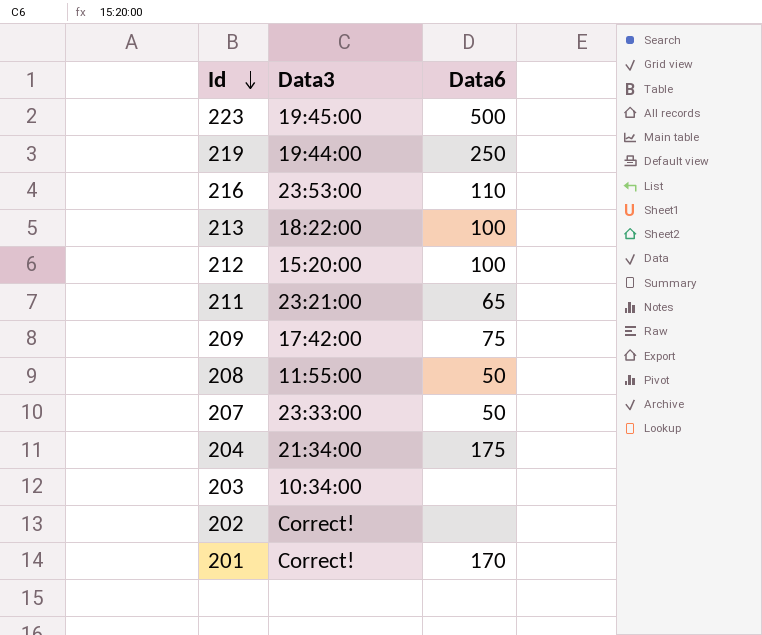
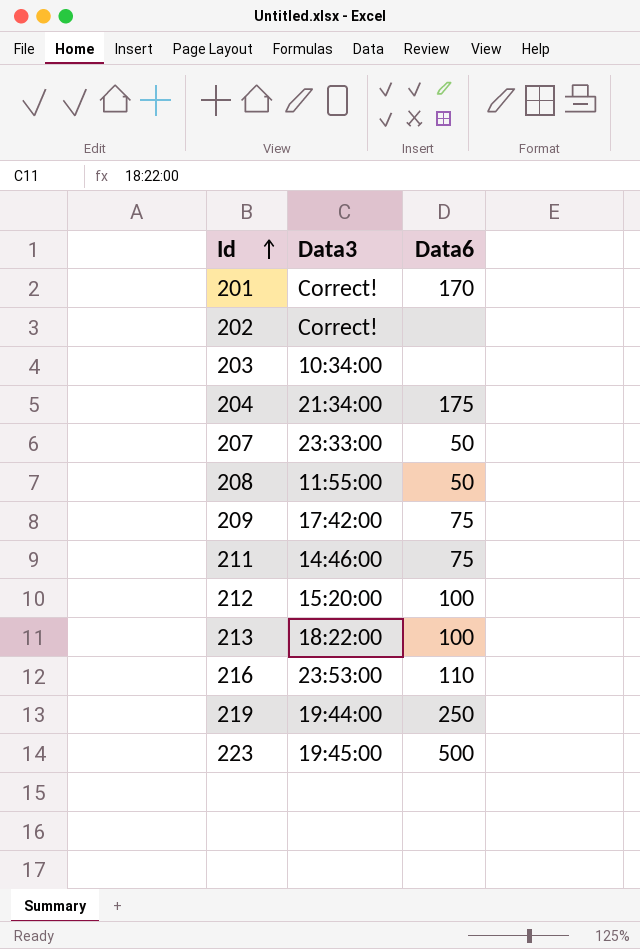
row order: Id descending -> Id ascending
211 | Data3: 23:21:00 -> 14:46:00
211 | Data6: 65 -> 75

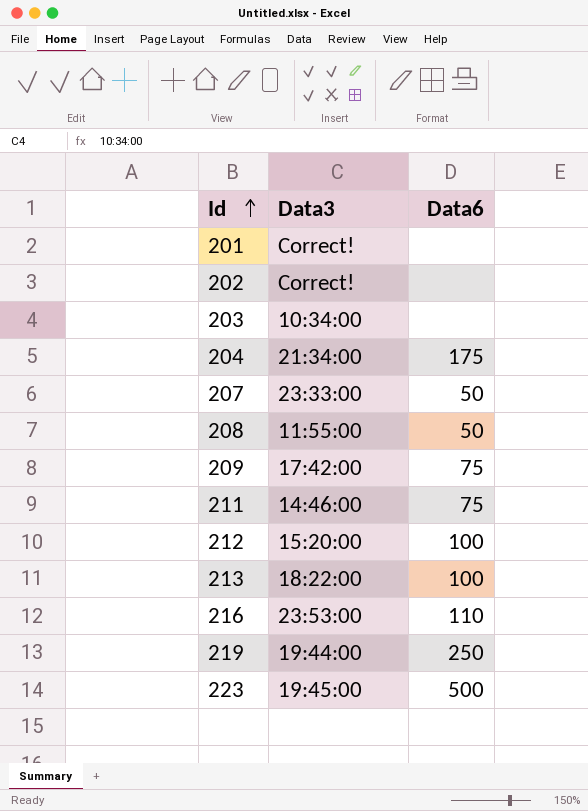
201 | Data6: 170 -> none

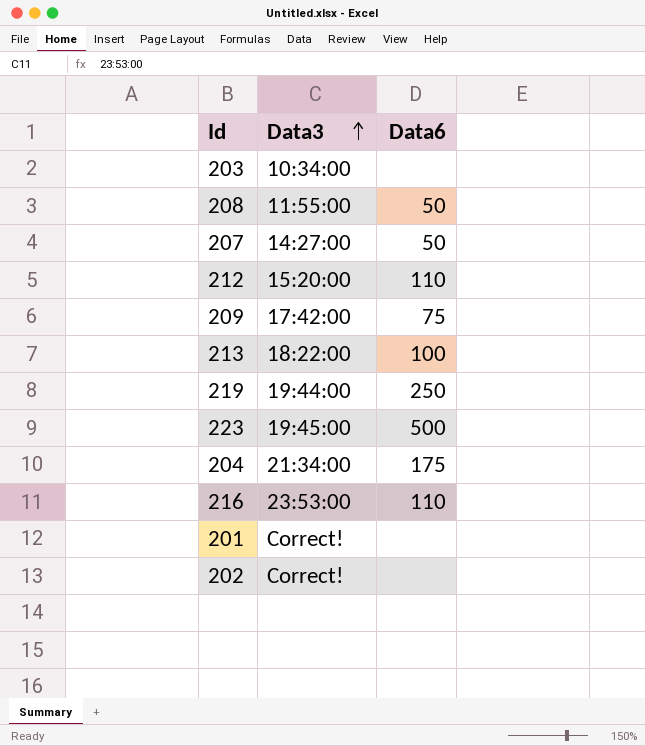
row order: Id ascending -> Data3 ascending
row 211: 14:46:00 | 75 -> none
207 | Data3: 23:33:00 -> 14:27:00
212 | Data6: 100 -> 110

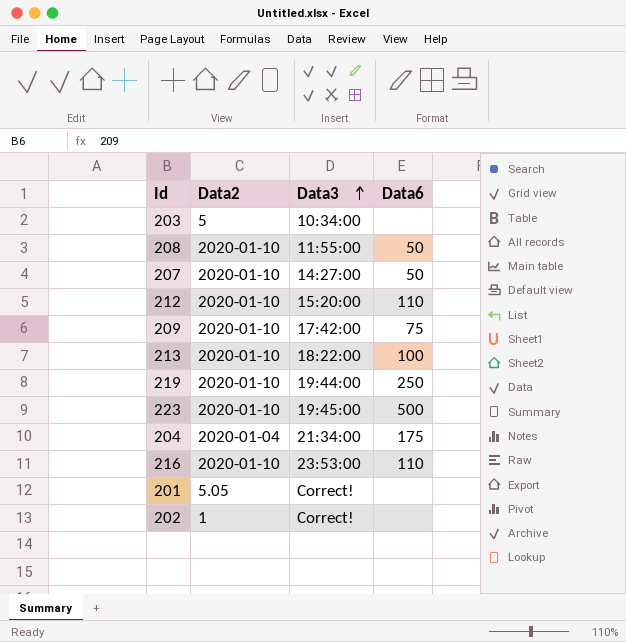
column Data2 | position: none -> 2

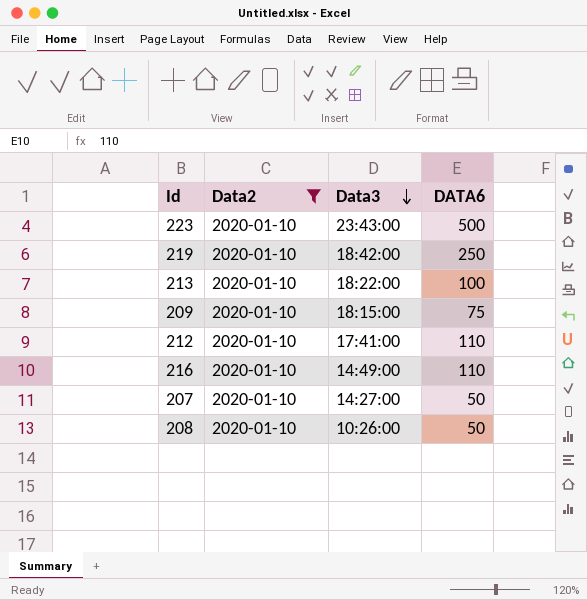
filter: none -> Data2 = 2020-01-10
row order: Data3 ascending -> Data3 descending
column name: Data6 -> DATA6
223 | Data3: 19:45:00 -> 23:43:00
219 | Data3: 19:44:00 -> 18:42:00
209 | Data3: 17:42:00 -> 18:15:00
212 | Data3: 15:20:00 -> 17:41:00
216 | Data3: 23:53:00 -> 14:49:00
208 | Data3: 11:55:00 -> 10:26:00

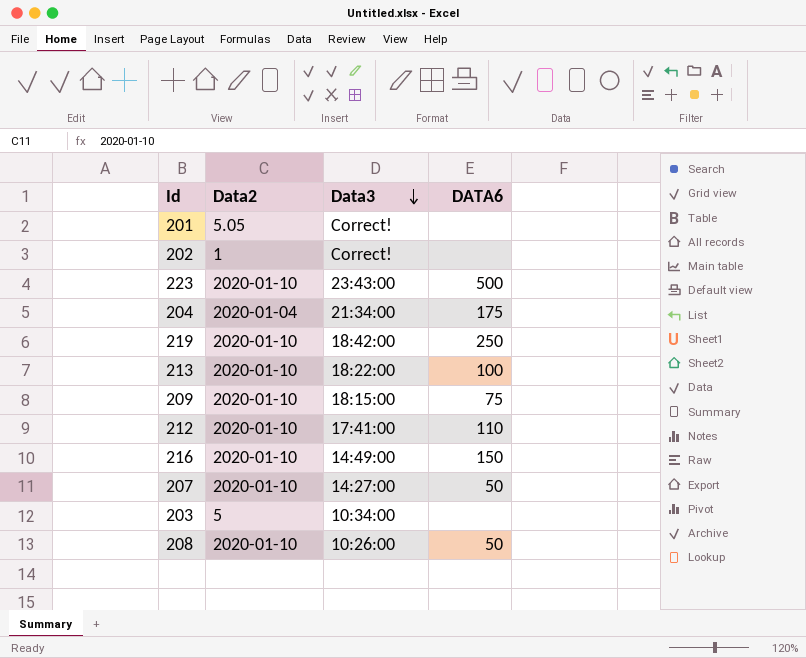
filter: Data2 = 2020-01-10 -> none
216 | DATA6: 110 -> 150

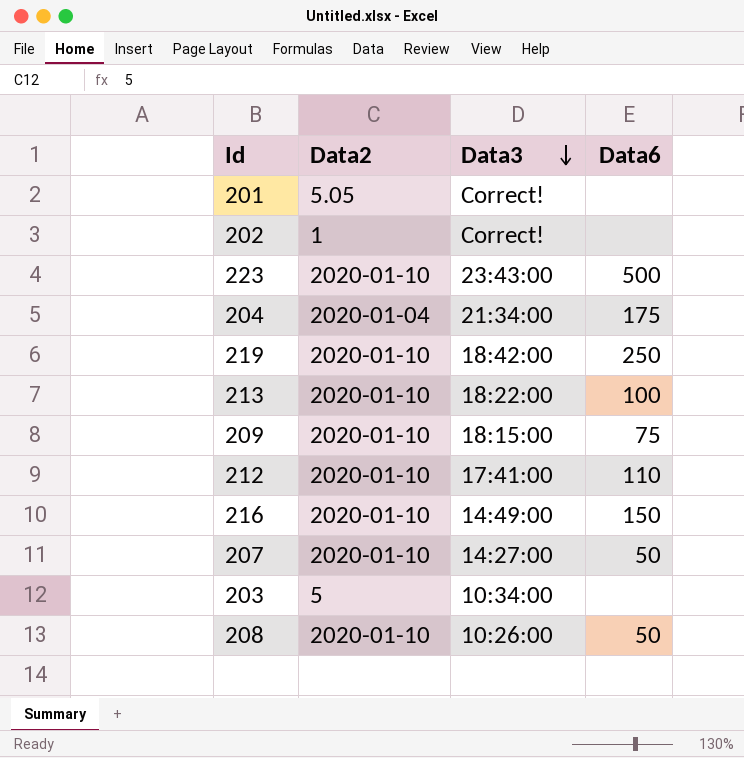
column name: DATA6 -> Data6

